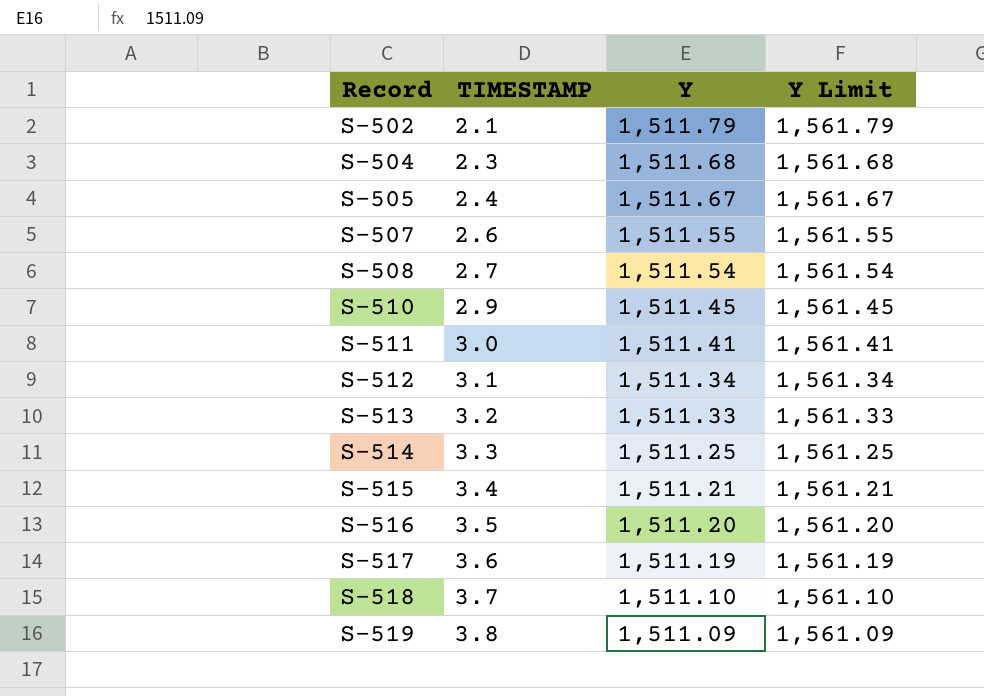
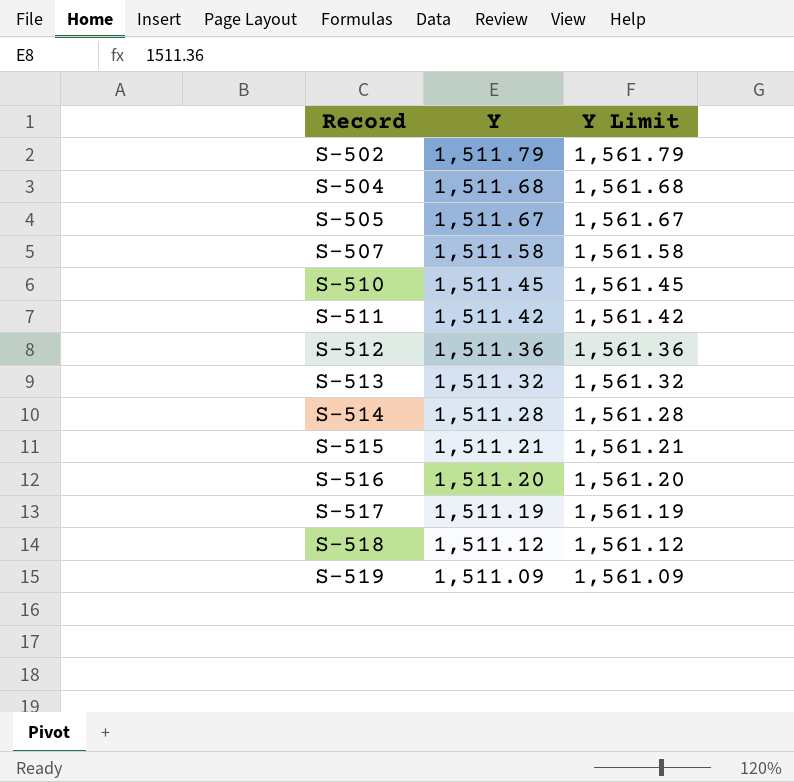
column TIMESTAMP | position: 2 -> none
row S-508: 2.7 | 1,511.54 | 1,561.54 -> none
S-507 | Y: 1,511.55 -> 1,511.58
S-507 | Y Limit: 1,561.55 -> 1,561.58
S-511 | Y: 1,511.41 -> 1,511.42
S-511 | Y Limit: 1,561.41 -> 1,561.42
S-512 | Y: 1,511.34 -> 1,511.36
S-512 | Y Limit: 1,561.34 -> 1,561.36
S-513 | Y: 1,511.33 -> 1,511.32
S-513 | Y Limit: 1,561.33 -> 1,561.32
S-514 | Y: 1,511.25 -> 1,511.28
S-514 | Y Limit: 1,561.25 -> 1,561.28
S-518 | Y: 1,511.10 -> 1,511.12
S-518 | Y Limit: 1,561.10 -> 1,561.12

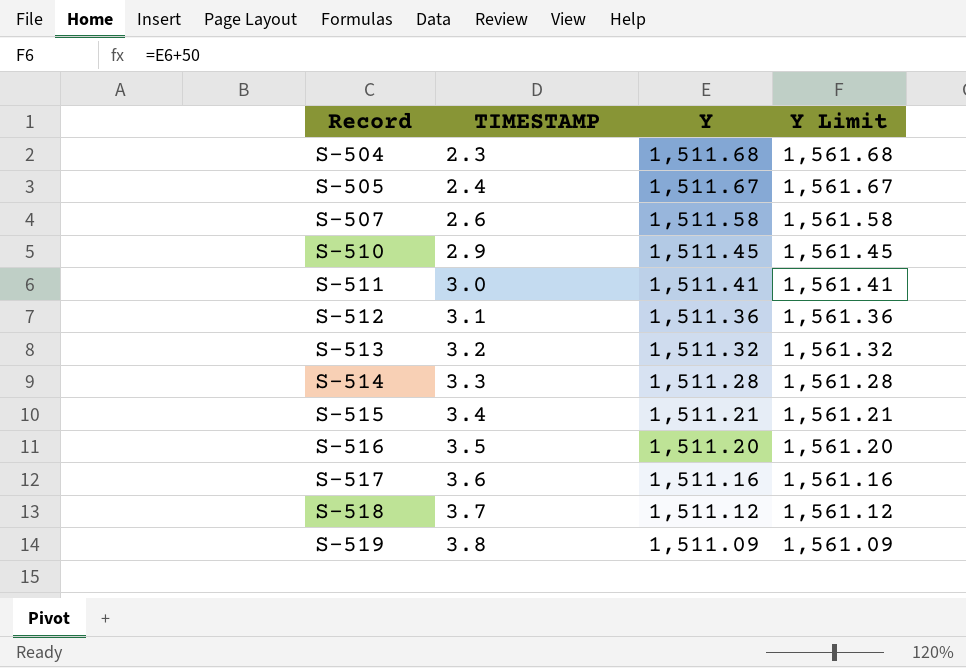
column TIMESTAMP | position: none -> 2
row S-502: 1,511.79 | 1,561.79 -> none
S-511 | Y: 1,511.42 -> 1,511.41
S-511 | Y Limit: 1,561.42 -> 1,561.41
S-517 | Y: 1,511.19 -> 1,511.16
S-517 | Y Limit: 1,561.19 -> 1,561.16

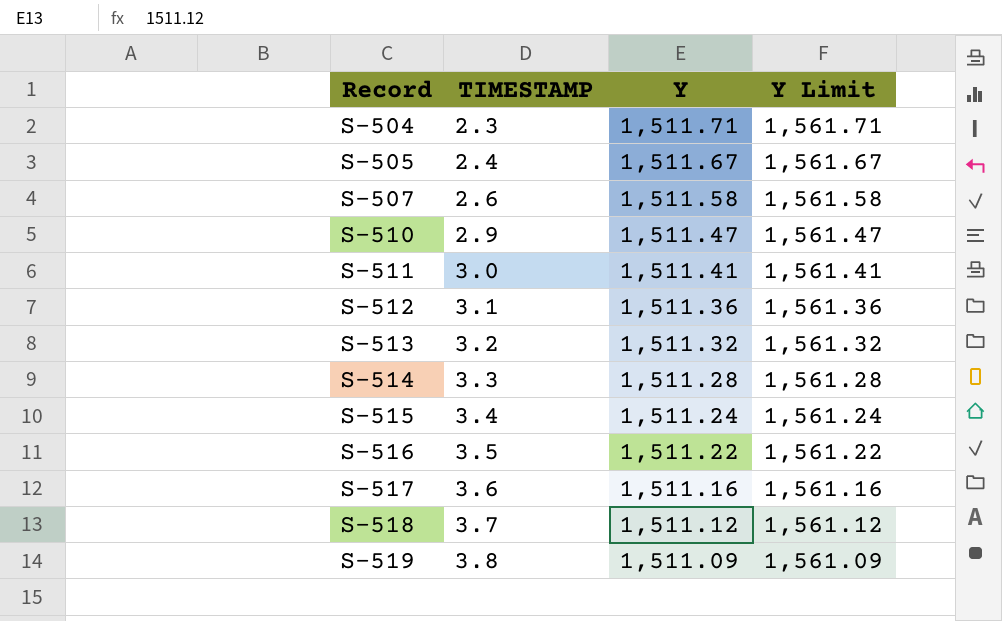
S-504 | Y: 1,511.68 -> 1,511.71
S-504 | Y Limit: 1,561.68 -> 1,561.71
S-510 | Y: 1,511.45 -> 1,511.47
S-510 | Y Limit: 1,561.45 -> 1,561.47
S-515 | Y: 1,511.21 -> 1,511.24
S-515 | Y Limit: 1,561.21 -> 1,561.24
S-516 | Y: 1,511.20 -> 1,511.22
S-516 | Y Limit: 1,561.20 -> 1,561.22

